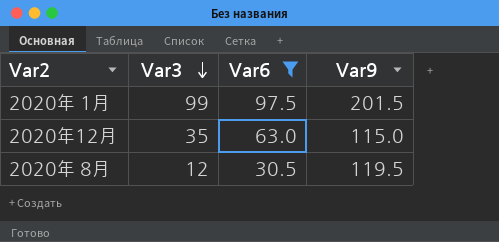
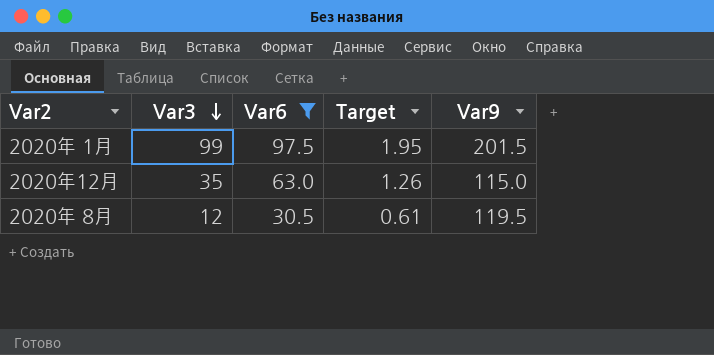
column Target | formula: none -> [Var6] * 0.02

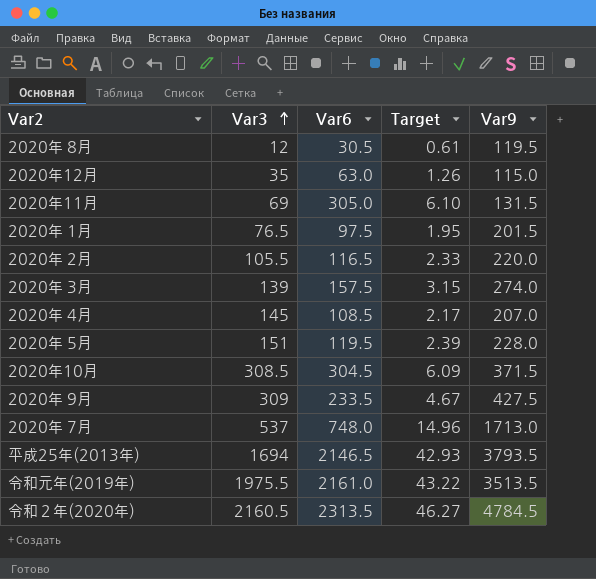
filter: Var6 <= 97.5 -> none
row order: Var3 descending -> Var3 ascending
2020年 1月 | Var3: 99 -> 76.5

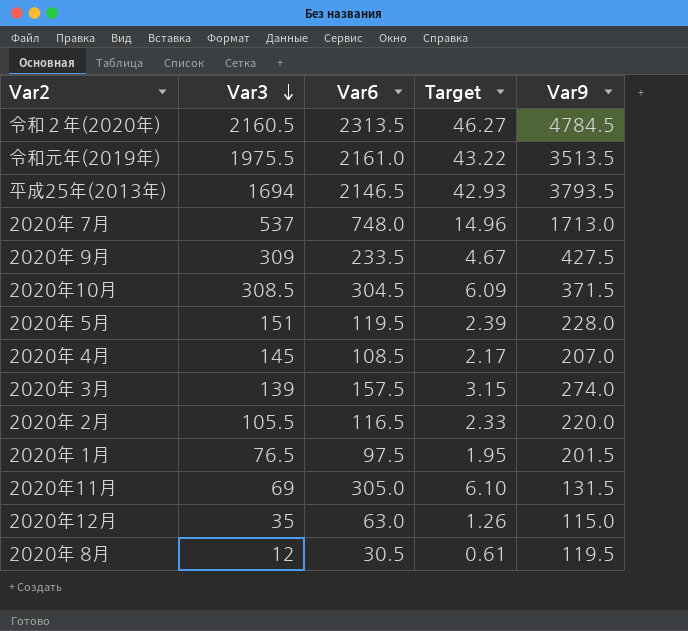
row order: Var3 ascending -> Var3 descending

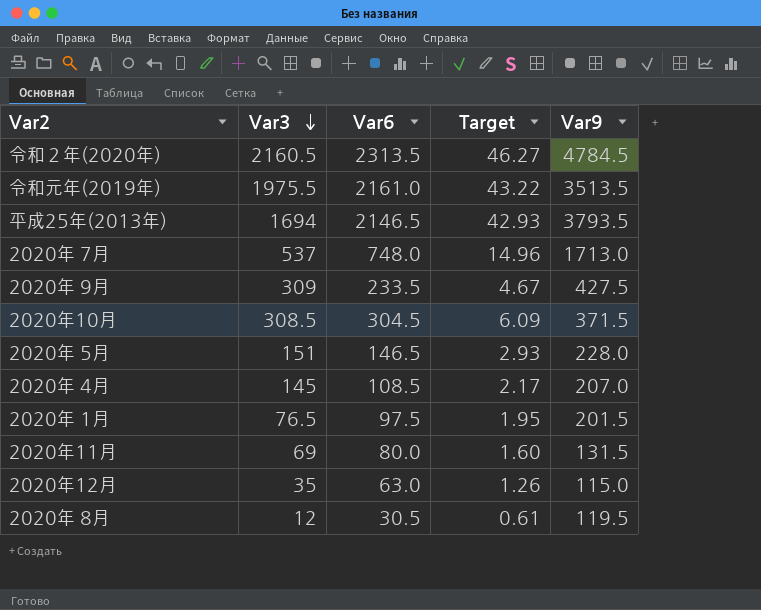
row 2020年 3月: 139 | 157.5 | 3.15 | 274.0 -> none
row 2020年 2月: 105.5 | 116.5 | 2.33 | 220.0 -> none
2020年 5月 | Var6: 119.5 -> 146.5
2020年 5月 | Target: 2.39 -> 2.93
2020年11月 | Var6: 305.0 -> 80.0
2020年11月 | Target: 6.10 -> 1.60

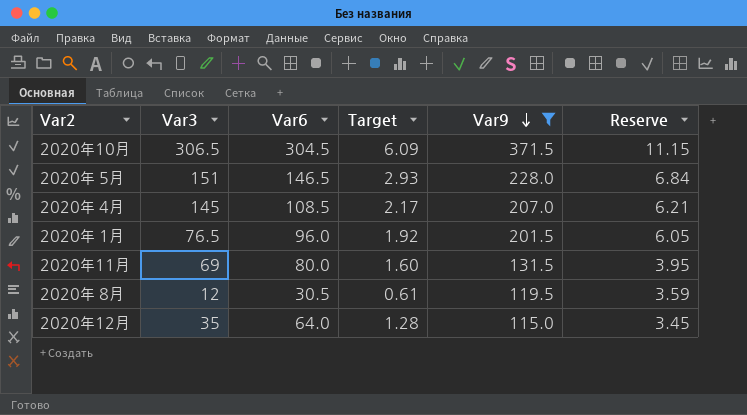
filter: none -> Var9 <= 371.5
row order: Var3 descending -> Var9 descending
column Reserve | formula: none -> [Var9] * 0.03
2020年10月 | Var3: 308.5 -> 306.5
2020年 1月 | Var6: 97.5 -> 96.0
2020年 1月 | Target: 1.95 -> 1.92
2020年12月 | Var6: 63.0 -> 64.0
2020年12月 | Target: 1.26 -> 1.28

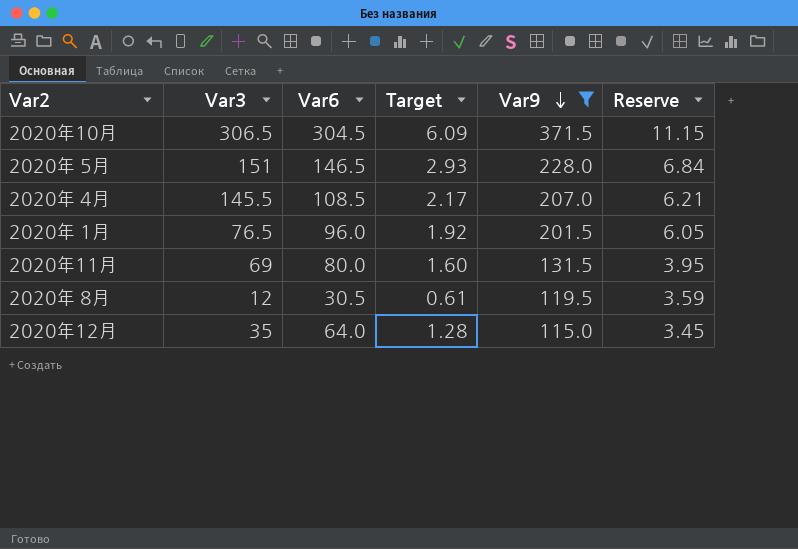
2020年 4月 | Var3: 145 -> 145.5

